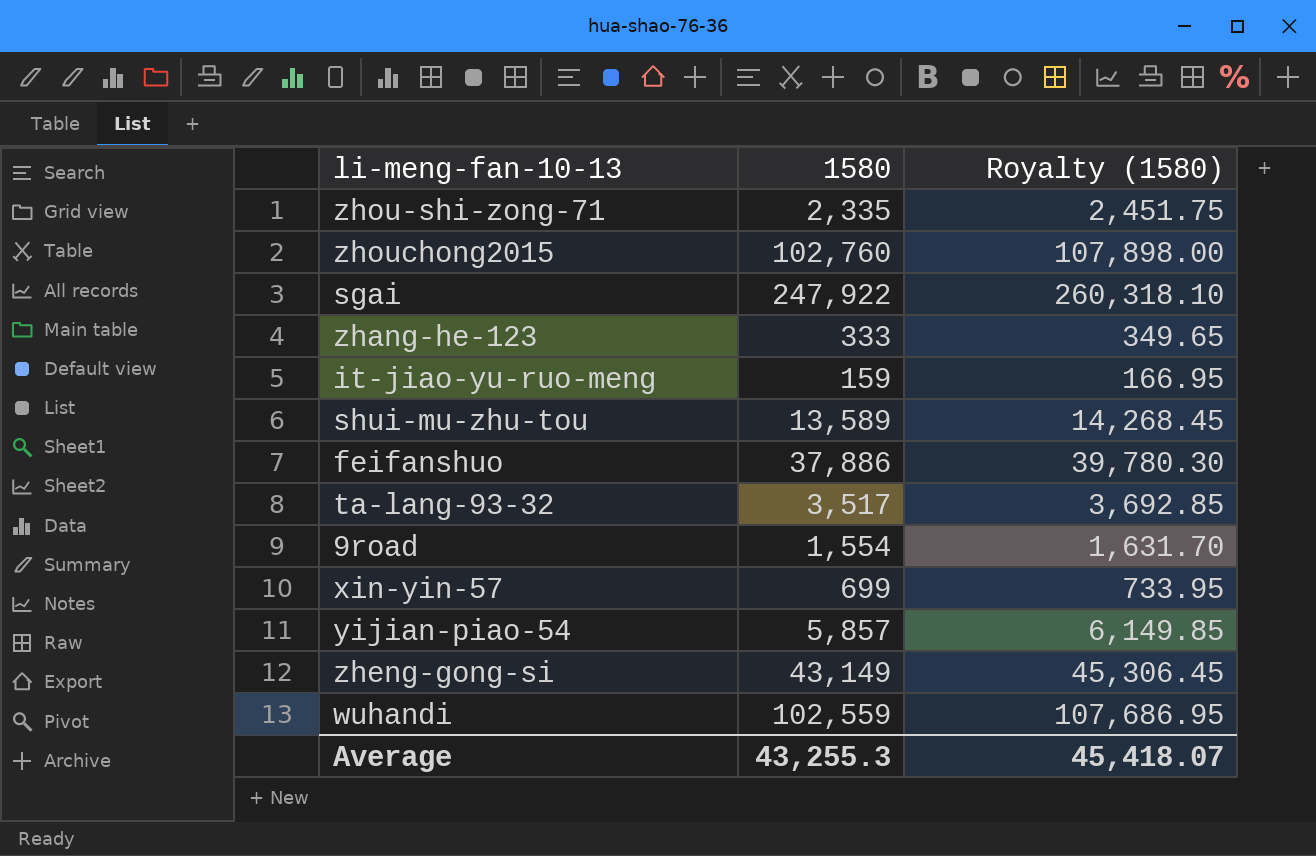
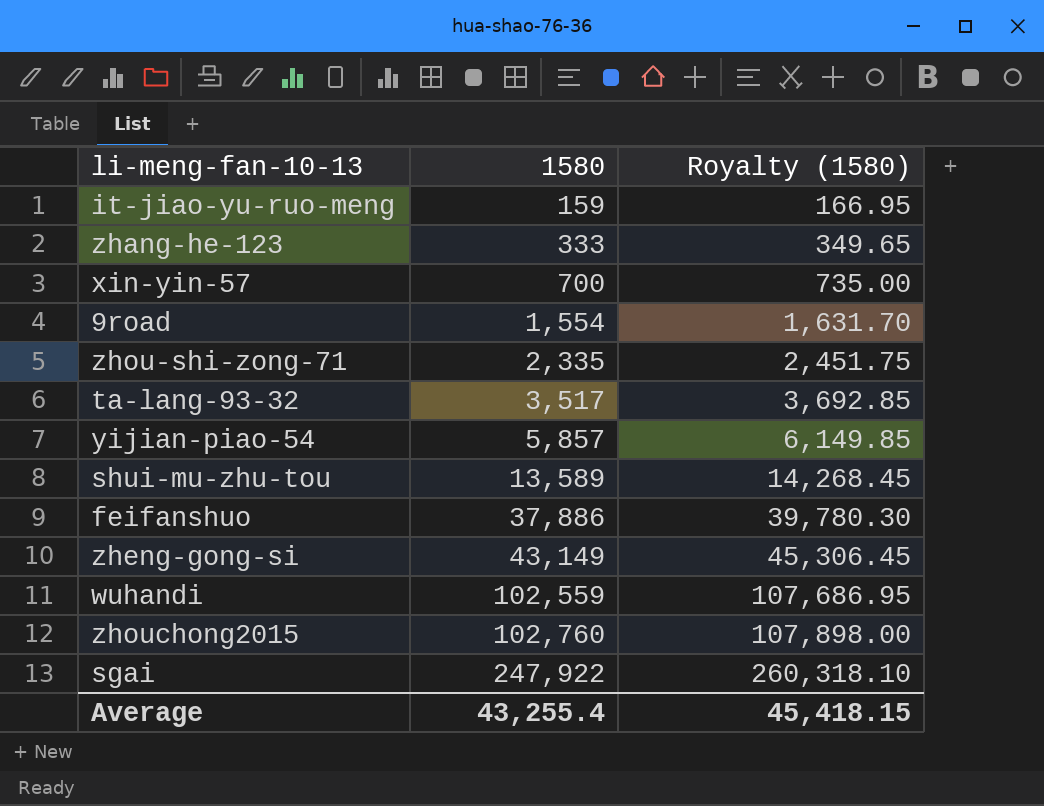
row order: none -> 1580 ascending
xin-yin-57 | 1580: 699 -> 700
xin-yin-57 | Royalty (1580): 733.95 -> 735.00
Average | 1580: 43,255.3 -> 43,255.4
Average | Royalty (1580): 45,418.07 -> 45,418.15

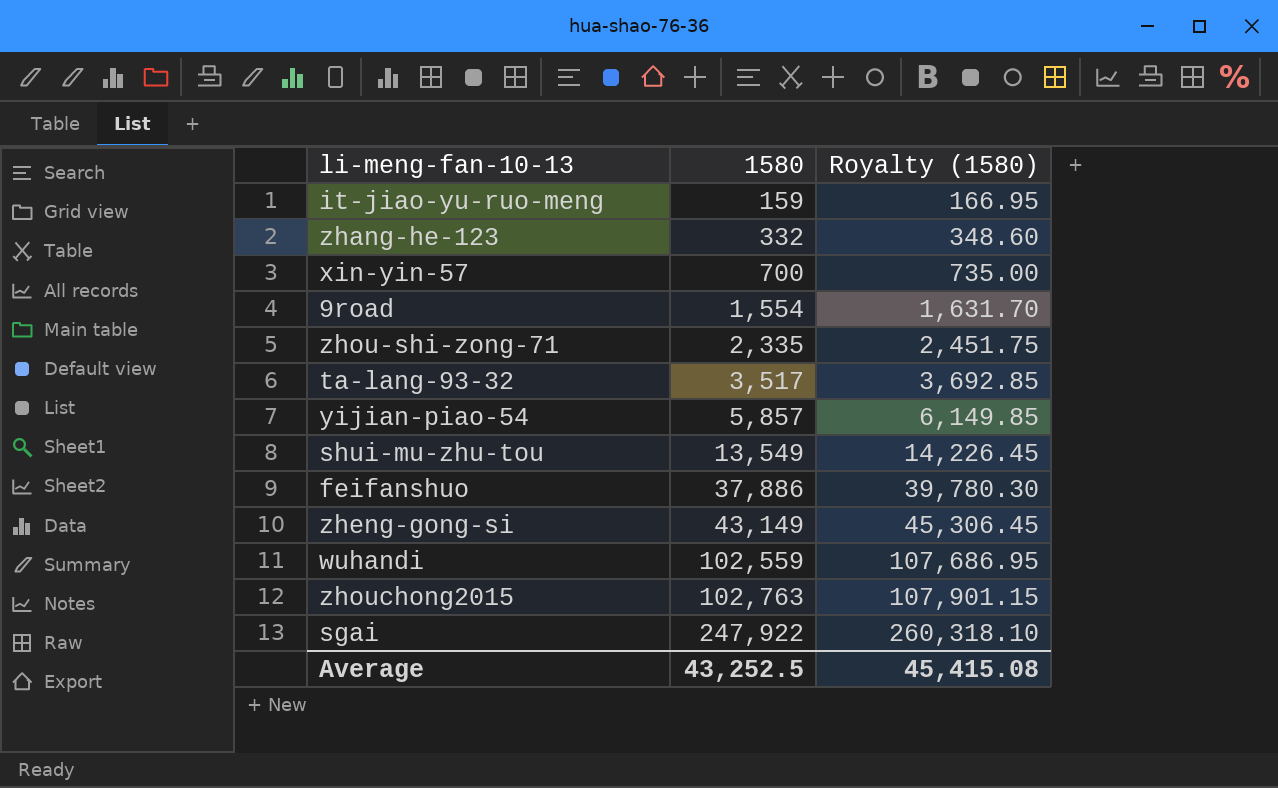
zhang-he-123 | 1580: 333 -> 332
zhang-he-123 | Royalty (1580): 349.65 -> 348.60
shui-mu-zhu-tou | 1580: 13,589 -> 13,549
shui-mu-zhu-tou | Royalty (1580): 14,268.45 -> 14,226.45
zhouchong2015 | 1580: 102,760 -> 102,763
zhouchong2015 | Royalty (1580): 107,898.00 -> 107,901.15
Average | 1580: 43,255.4 -> 43,252.5
Average | Royalty (1580): 45,418.15 -> 45,415.08

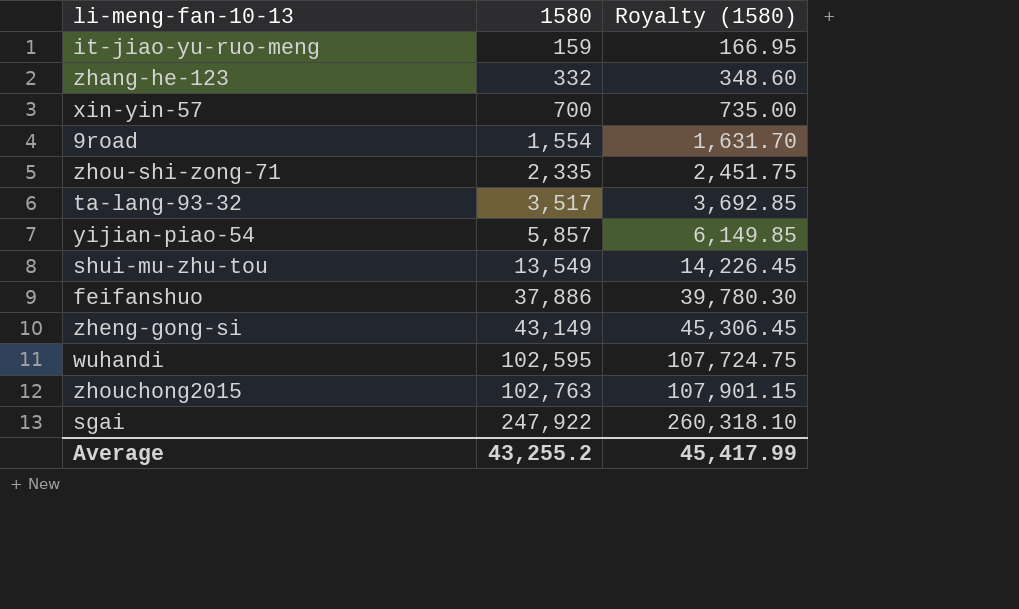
wuhandi | 1580: 102,559 -> 102,595
wuhandi | Royalty (1580): 107,686.95 -> 107,724.75
Average | 1580: 43,252.5 -> 43,255.2
Average | Royalty (1580): 45,415.08 -> 45,417.99

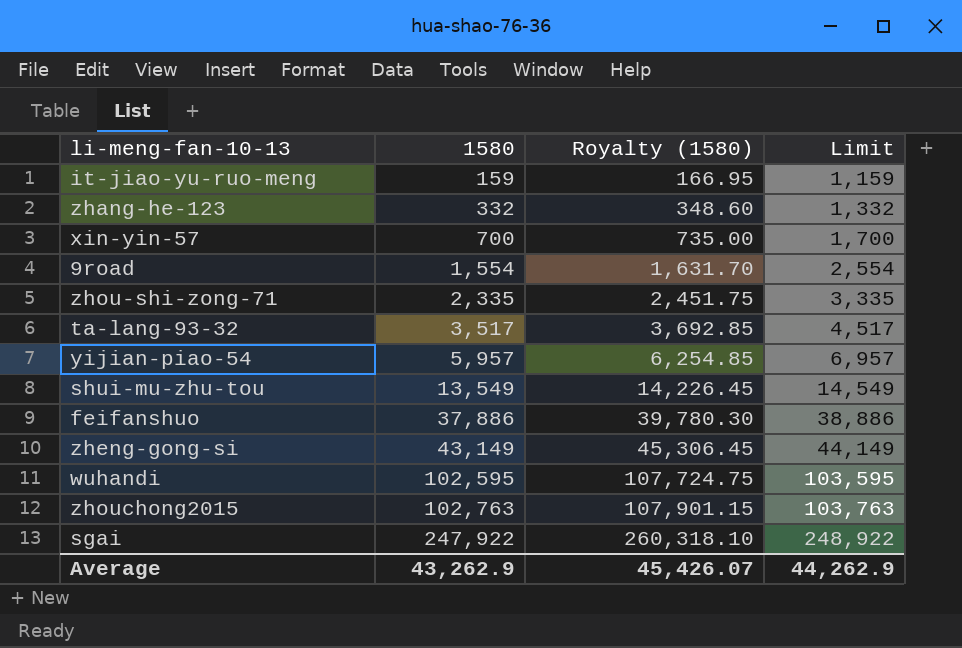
column Limit | formula: none -> [1580] + 1000
yijian-piao-54 | 1580: 5,857 -> 5,957
yijian-piao-54 | Royalty (1580): 6,149.85 -> 6,254.85
Average | 1580: 43,255.2 -> 43,262.9
Average | Royalty (1580): 45,417.99 -> 45,426.07

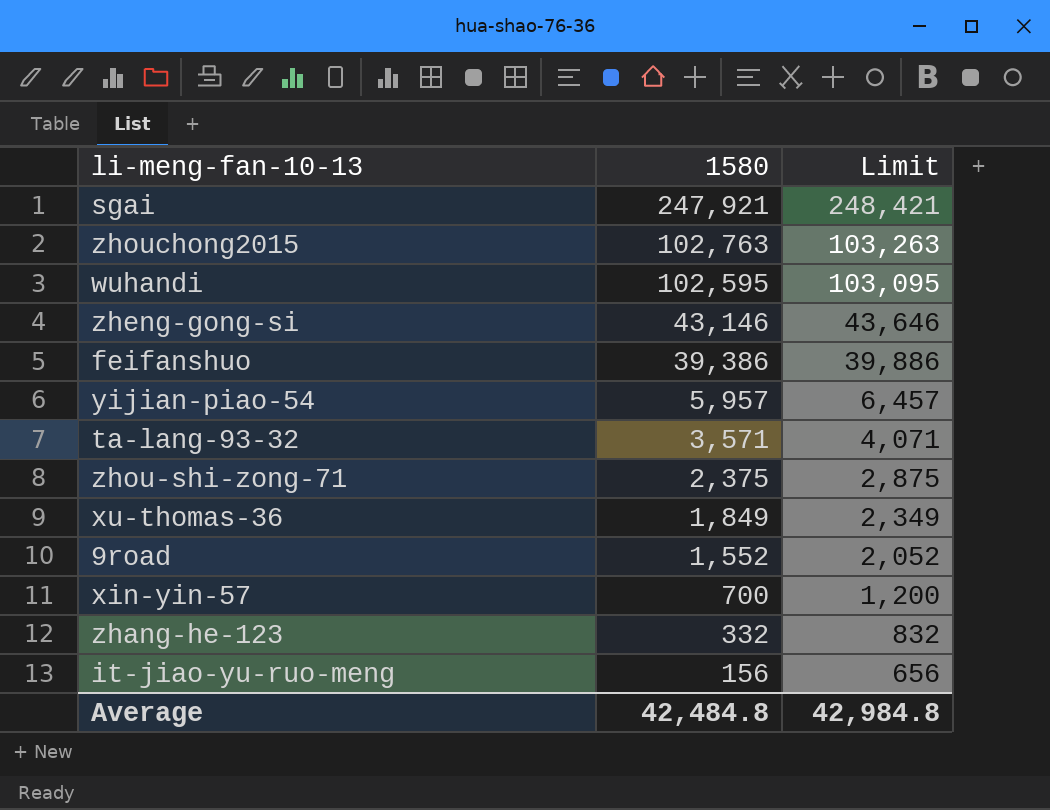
row order: 1580 ascending -> 1580 descending
column Royalty (1580) | formula: [1580] * 1.05 -> none
column Limit | formula: [1580] + 1000 -> [1580] + 500
row shui-mu-zhu-tou: 13,549 | 14,226.45 | 14,549 -> none
sgai | 1580: 247,922 -> 247,921
zheng-gong-si | 1580: 43,149 -> 43,146
feifanshuo | 1580: 37,886 -> 39,386
ta-lang-93-32 | 1580: 3,517 -> 3,571
zhou-shi-zong-71 | 1580: 2,335 -> 2,375
row xu-thomas-36: none -> 1,849 | 2,349
9road | 1580: 1,554 -> 1,552
it-jiao-yu-ruo-meng | 1580: 159 -> 156
Average | 1580: 43,262.9 -> 42,484.8
Average | Limit: 44,262.9 -> 42,984.8

